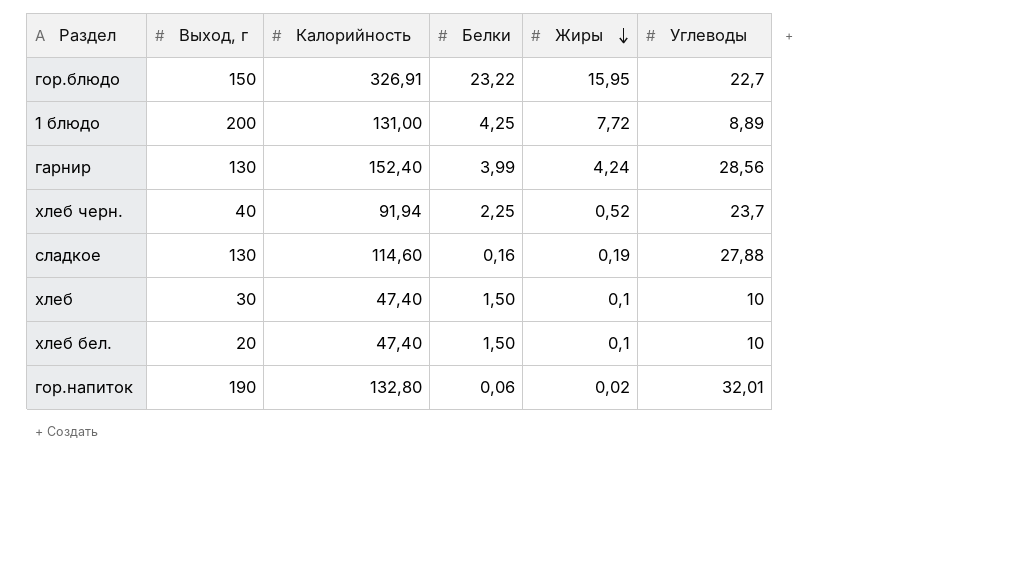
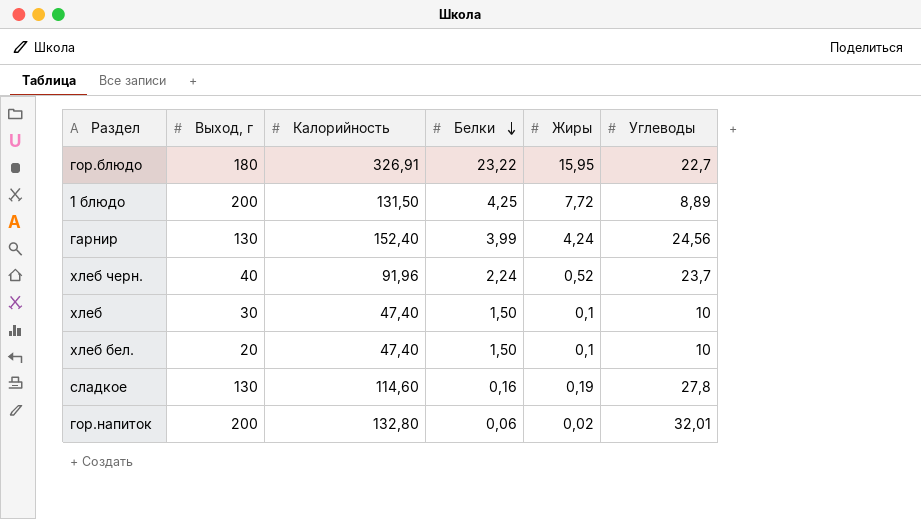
row order: Жиры descending -> Белки descending
гор.блюдо | Выход, г: 150 -> 180
1 блюдо | Калорийность: 131,00 -> 131,50
гарнир | Углеводы: 28,56 -> 24,56
хлеб черн. | Калорийность: 91,94 -> 91,96
хлеб черн. | Белки: 2,25 -> 2,24
сладкое | Углеводы: 27,88 -> 27,8
гор.напиток | Выход, г: 190 -> 200

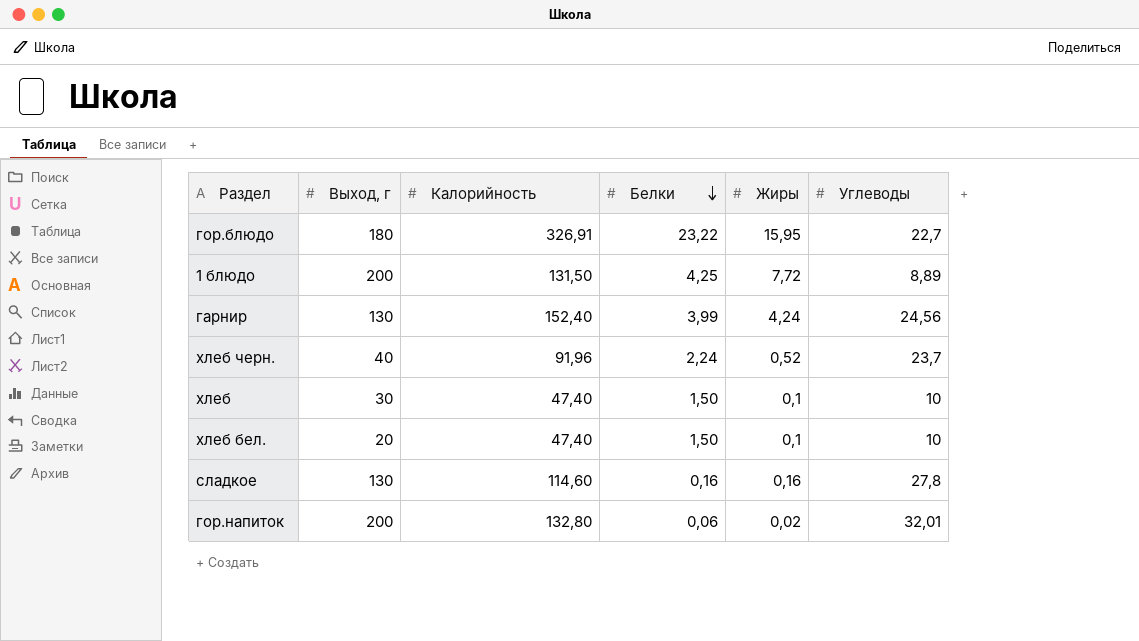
сладкое | Жиры: 0,19 -> 0,16

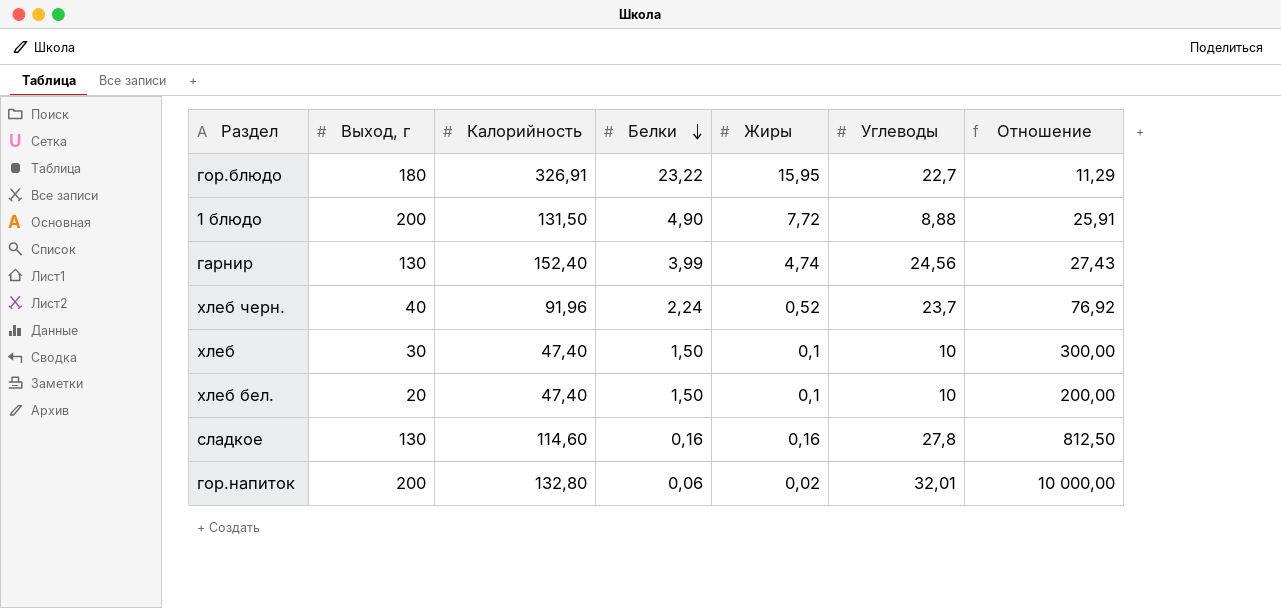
column Отношение | formula: none -> [Выход, г] / [Жиры]
1 блюдо | Белки: 4,25 -> 4,90
1 блюдо | Углеводы: 8,89 -> 8,88
гарнир | Жиры: 4,24 -> 4,74

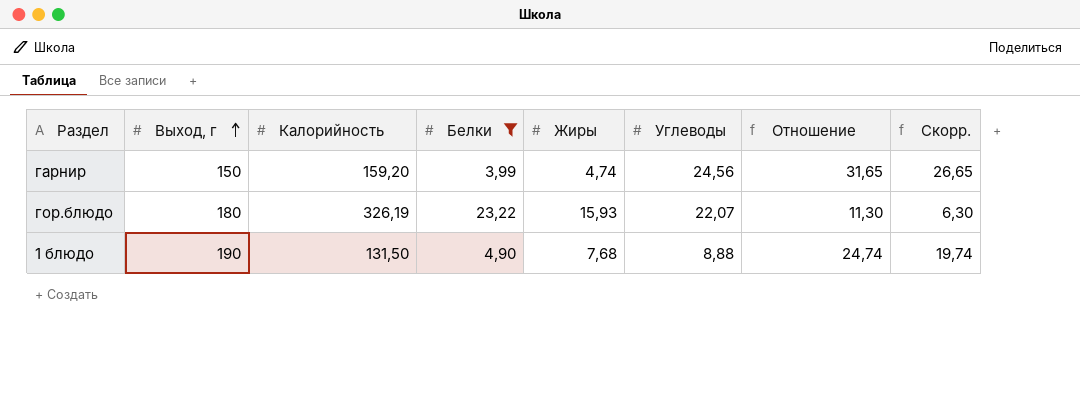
filter: none -> Белки >= 3,99
row order: Белки descending -> Выход, г ascending
column Скорр. | formula: none -> [Отношение] - 5
гарнир | Выход, г: 130 -> 150
гарнир | Калорийность: 152,40 -> 159,20
гарнир | Отношение: 27,43 -> 31,65
гор.блюдо | Калорийность: 326,91 -> 326,19
гор.блюдо | Жиры: 15,95 -> 15,93
гор.блюдо | Углеводы: 22,7 -> 22,07
гор.блюдо | Отношение: 11,29 -> 11,30
1 блюдо | Выход, г: 200 -> 190
1 блюдо | Жиры: 7,72 -> 7,68
1 блюдо | Отношение: 25,91 -> 24,74

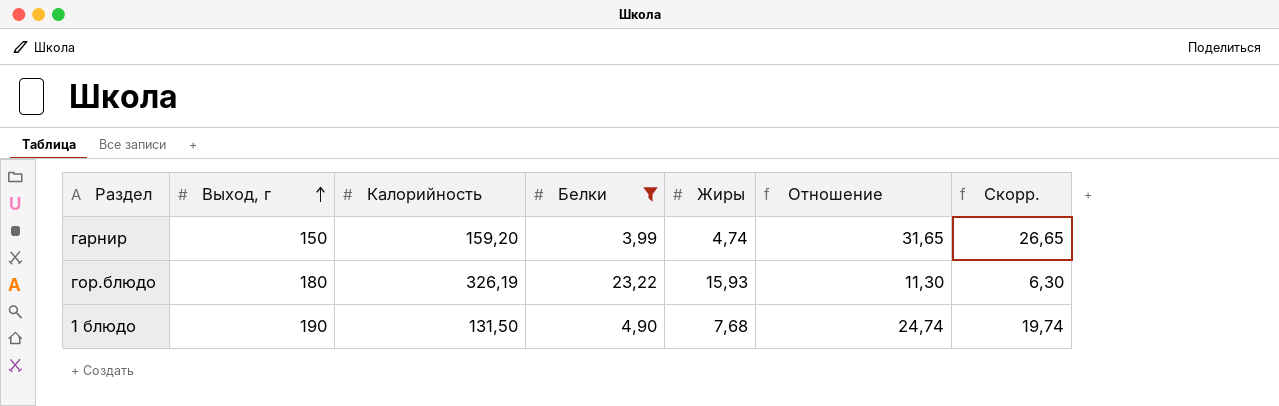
column Углеводы | position: 6 -> none

